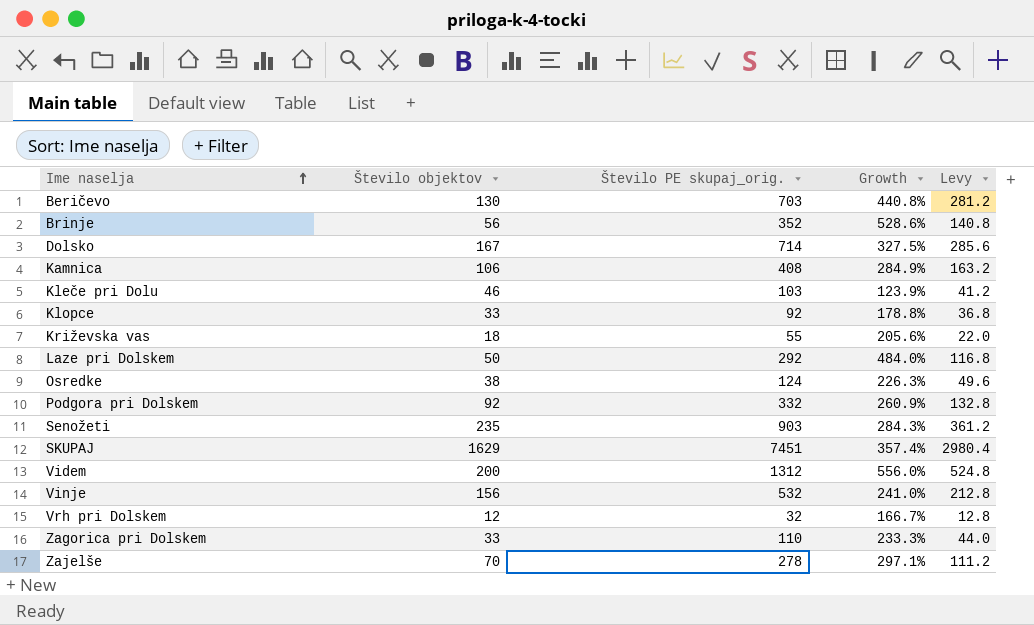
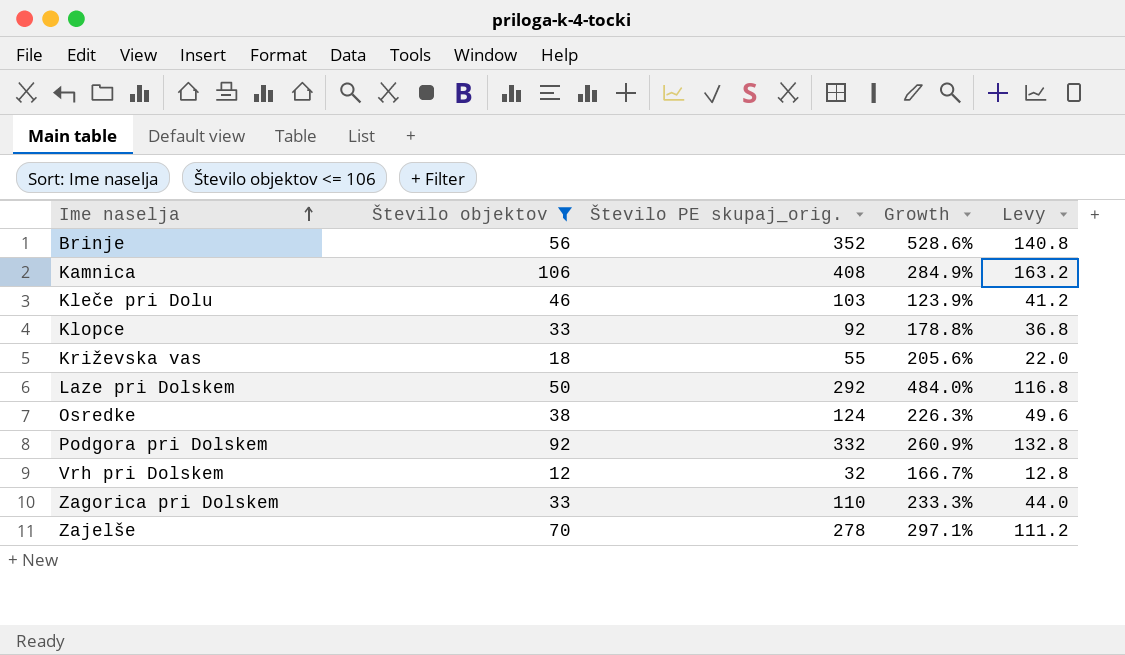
filter: none -> Število objektov <= 106

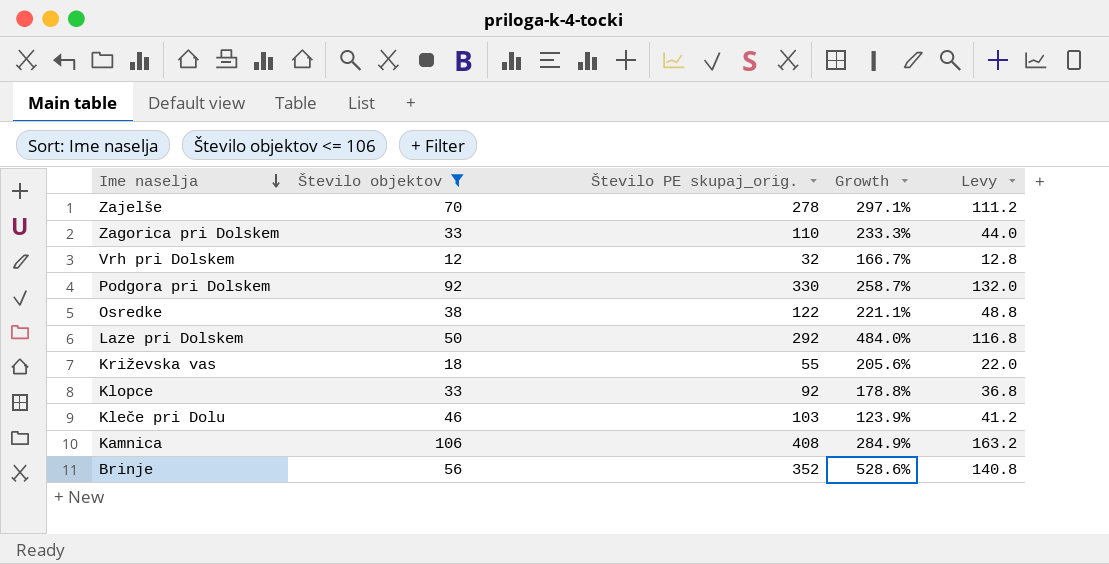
row order: Ime naselja ascending -> Ime naselja descending
Podgora pri Dolskem | Število PE skupaj_orig.: 332 -> 330
Podgora pri Dolskem | Growth: 260.9% -> 258.7%
Podgora pri Dolskem | Levy: 132.8 -> 132.0
Osredke | Število PE skupaj_orig.: 124 -> 122
Osredke | Growth: 226.3% -> 221.1%
Osredke | Levy: 49.6 -> 48.8

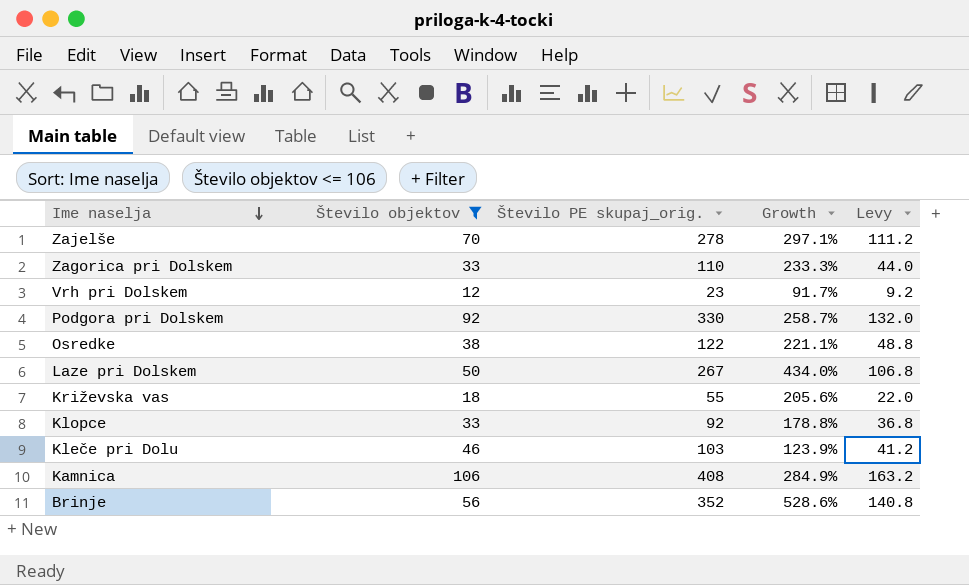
Vrh pri Dolskem | Število PE skupaj_orig.: 32 -> 23
Vrh pri Dolskem | Growth: 166.7% -> 91.7%
Vrh pri Dolskem | Levy: 12.8 -> 9.2
Laze pri Dolskem | Število PE skupaj_orig.: 292 -> 267
Laze pri Dolskem | Growth: 484.0% -> 434.0%
Laze pri Dolskem | Levy: 116.8 -> 106.8

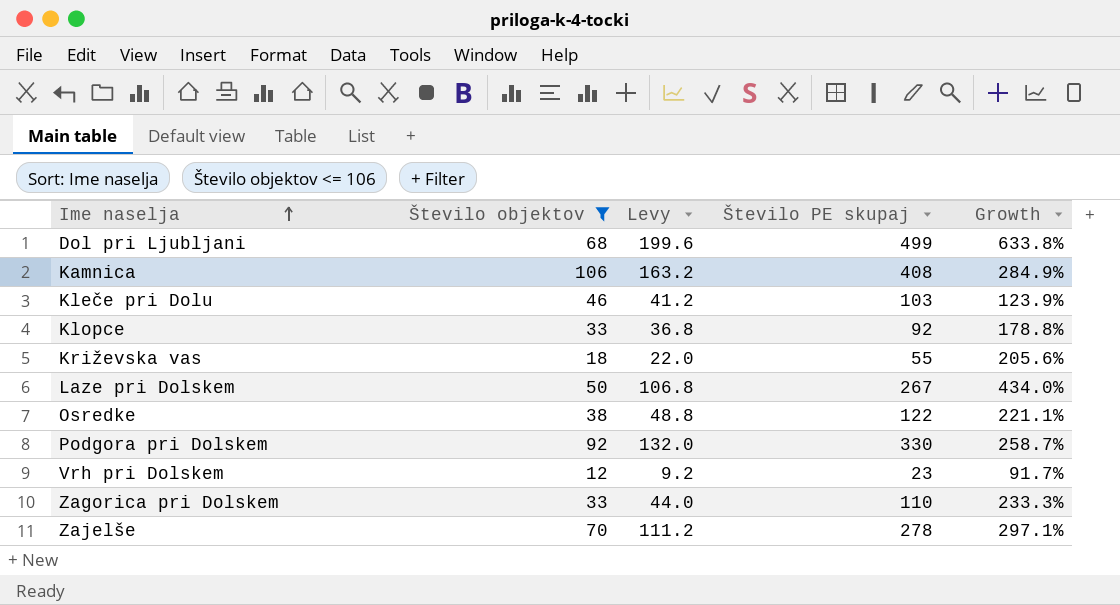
row order: Ime naselja descending -> Ime naselja ascending
column Levy | position: 5 -> 3
column name: Število PE skupaj_orig. -> Število PE skupaj
row Brinje: 56 | 352 | 528.6% | 140.8 -> none
row Dol pri Ljubljani: none -> 68 | 199.6 | 499 | 633.8%

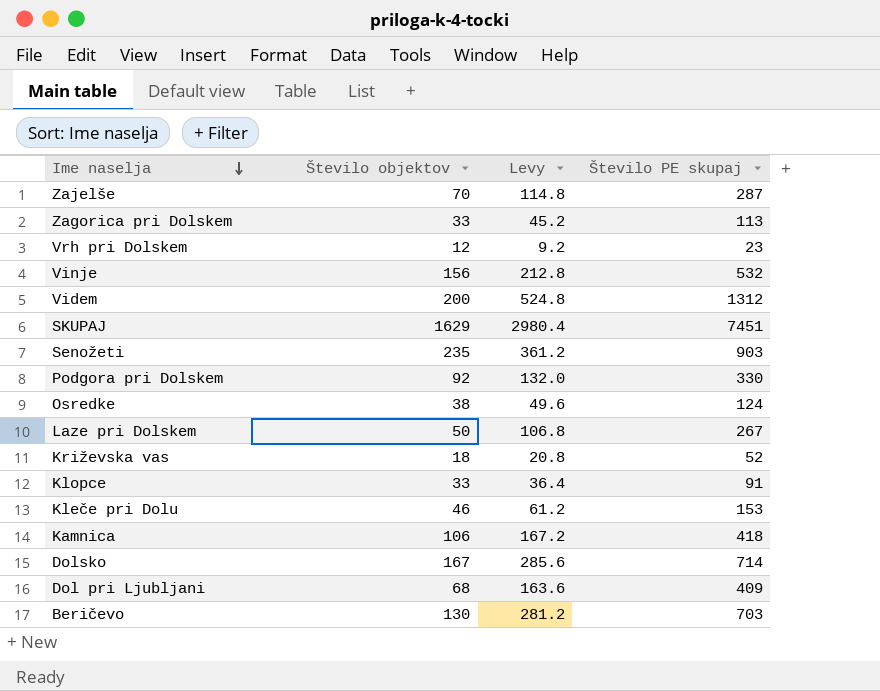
filter: Število objektov <= 106 -> none
row order: Ime naselja ascending -> Ime naselja descending
column Growth | formula: ([Število PE skupaj] - [Število objektov]) / [Število objektov] -> none
Zajelše | Levy: 111.2 -> 114.8
Zajelše | Število PE skupaj: 278 -> 287
Zagorica pri Dolskem | Levy: 44.0 -> 45.2
Zagorica pri Dolskem | Število PE skupaj: 110 -> 113
Osredke | Levy: 48.8 -> 49.6
Osredke | Število PE skupaj: 122 -> 124
Križevska vas | Levy: 22.0 -> 20.8
Križevska vas | Število PE skupaj: 55 -> 52
Klopce | Levy: 36.8 -> 36.4
Klopce | Število PE skupaj: 92 -> 91
Kleče pri Dolu | Levy: 41.2 -> 61.2
Kleče pri Dolu | Število PE skupaj: 103 -> 153
Kamnica | Levy: 163.2 -> 167.2
Kamnica | Število PE skupaj: 408 -> 418
Dol pri Ljubljani | Levy: 199.6 -> 163.6
Dol pri Ljubljani | Število PE skupaj: 499 -> 409

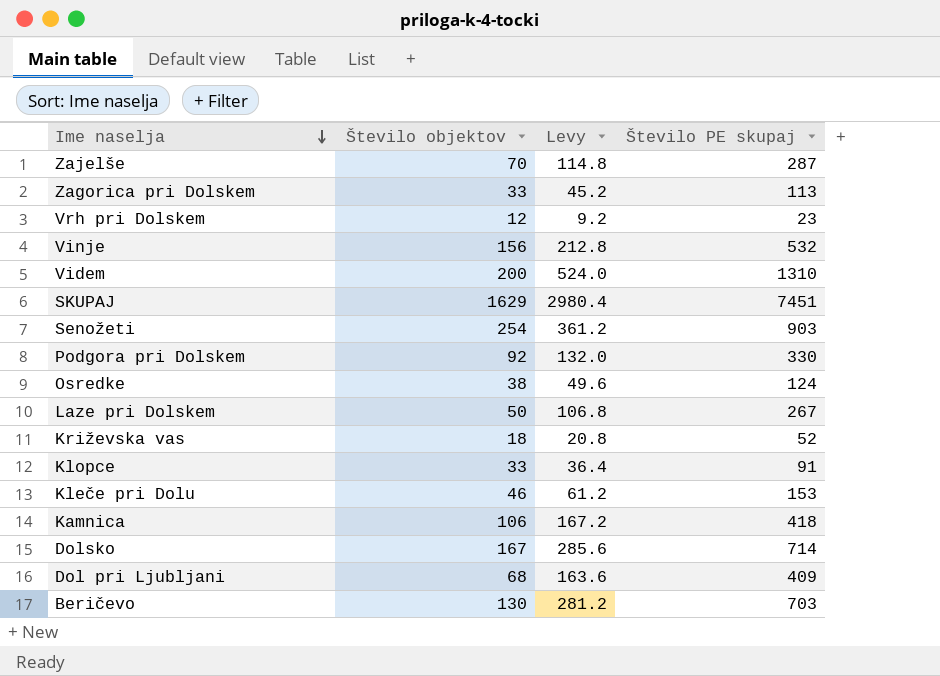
Videm | Levy: 524.8 -> 524.0
Videm | Število PE skupaj: 1312 -> 1310
Senožeti | Število objektov: 235 -> 254

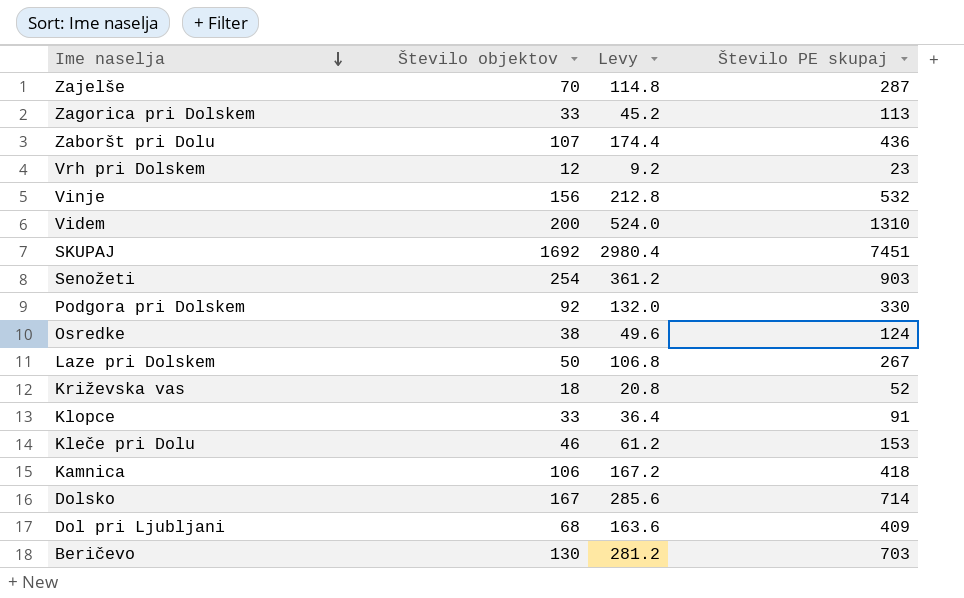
row Zaboršt pri Dolu: none -> 107 | 174.4 | 436
SKUPAJ | Število objektov: 1629 -> 1692

